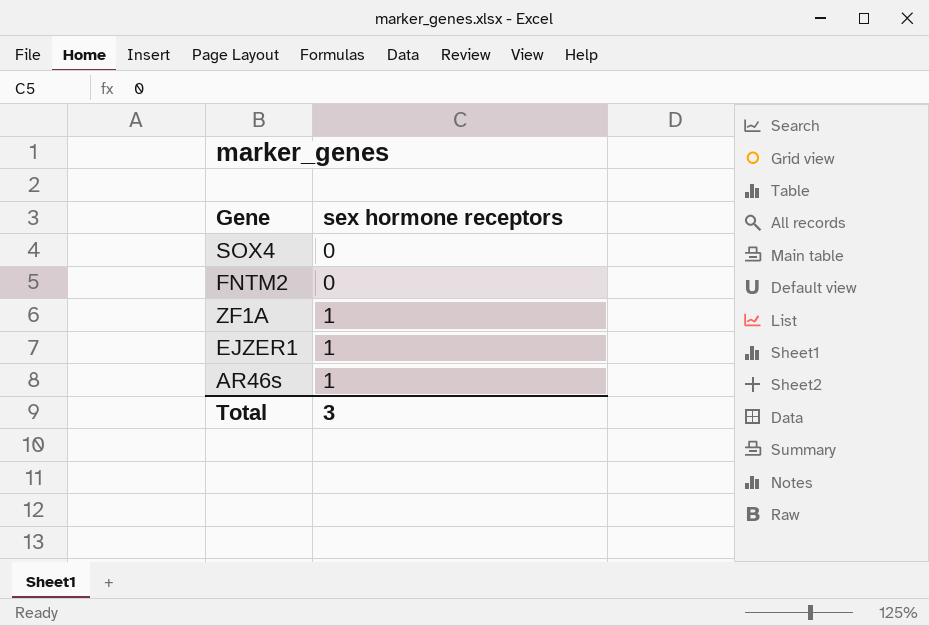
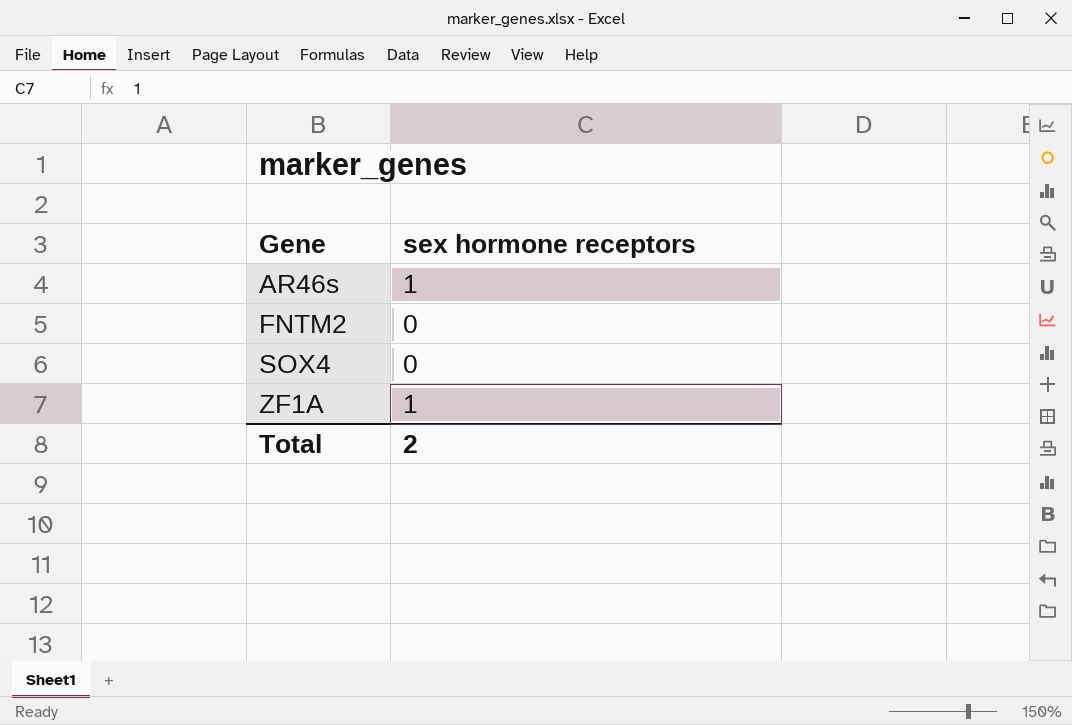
row order: sex hormone receptors ascending -> Gene ascending
row EJZER1: 1 -> none
Total | sex hormone receptors: 3 -> 2

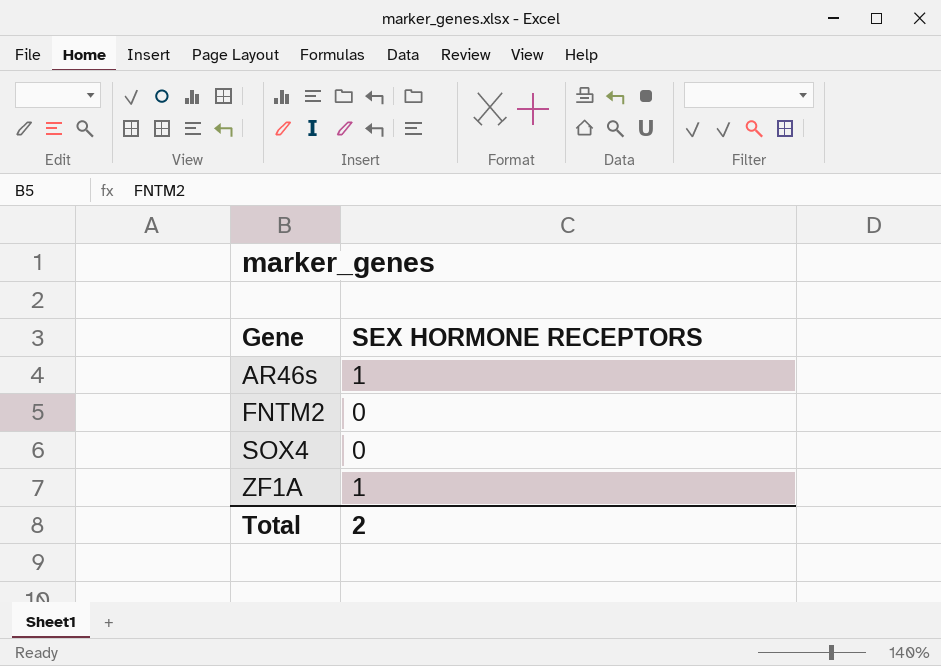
column name: sex hormone receptors -> SEX HORMONE RECEPTORS

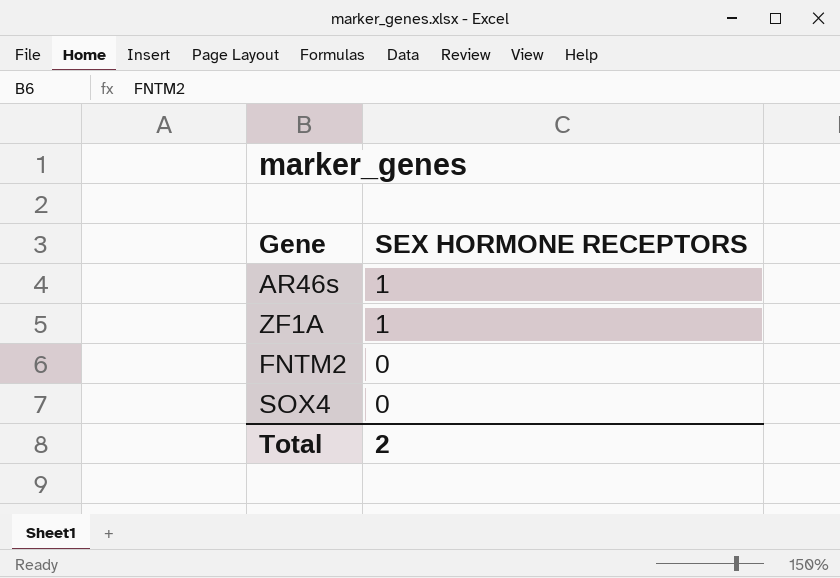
row order: Gene ascending -> SEX HORMONE RECEPTORS descending

